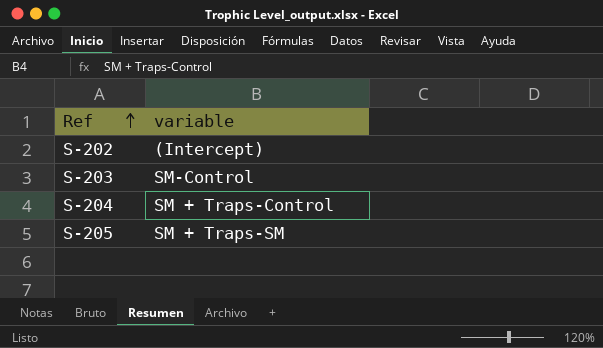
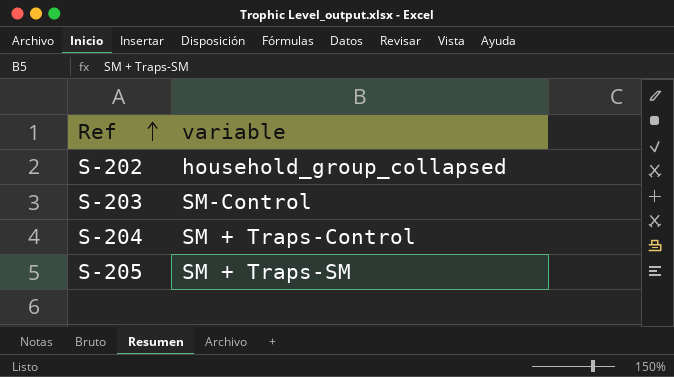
S-202 | variable: (Intercept) -> household_group_collapsed

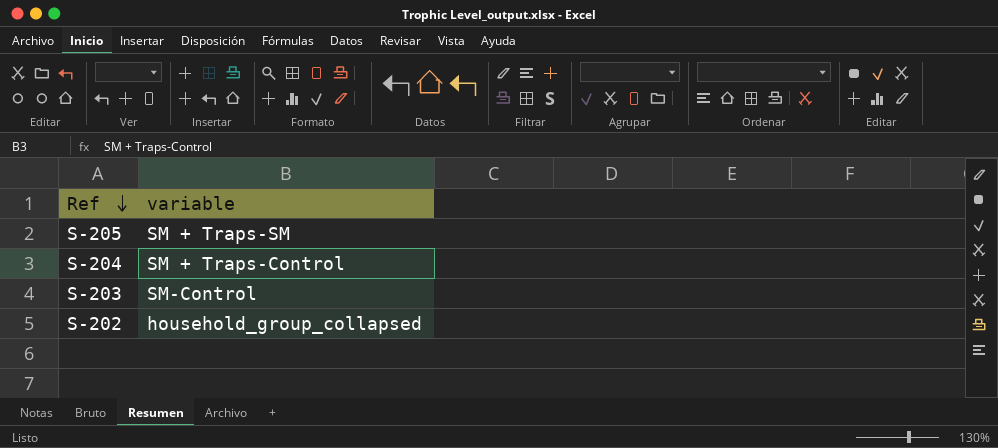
row order: Ref ascending -> Ref descending

